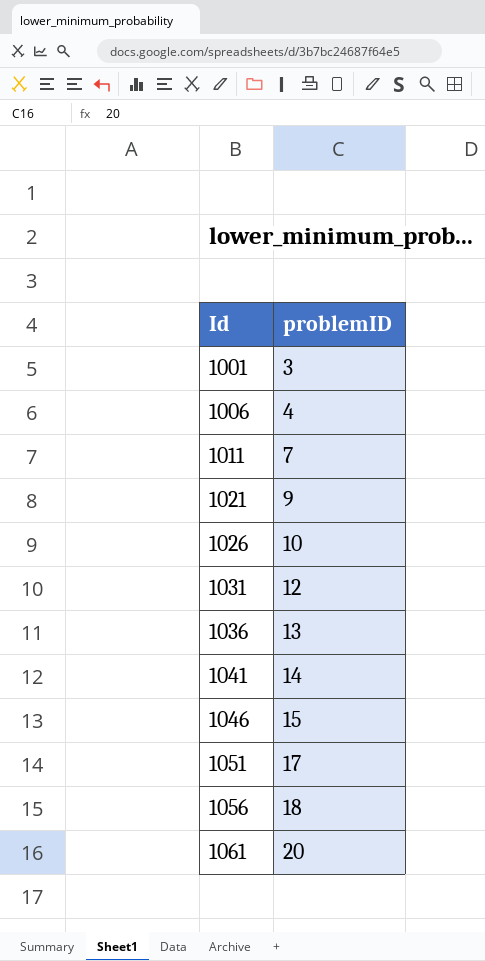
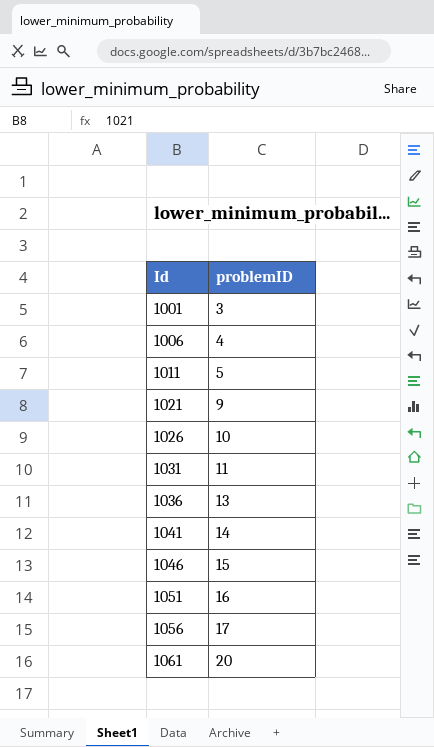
1011 | problemID: 7 -> 5
1031 | problemID: 12 -> 11
1051 | problemID: 17 -> 16
1056 | problemID: 18 -> 17

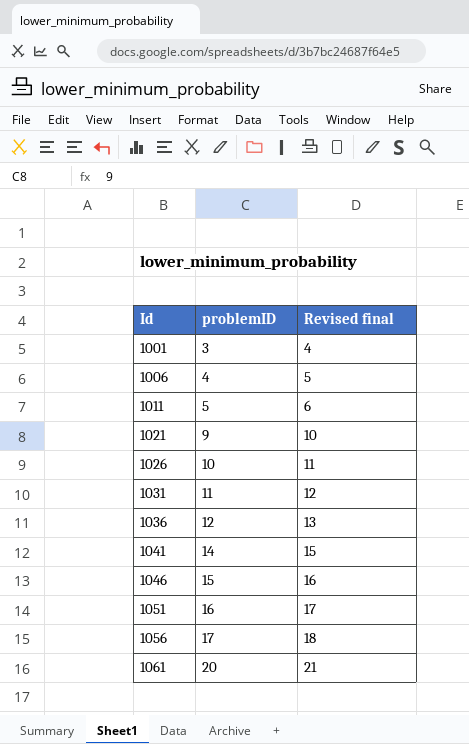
column Revised final | formula: none -> [problemID] + 1
1036 | problemID: 13 -> 12

